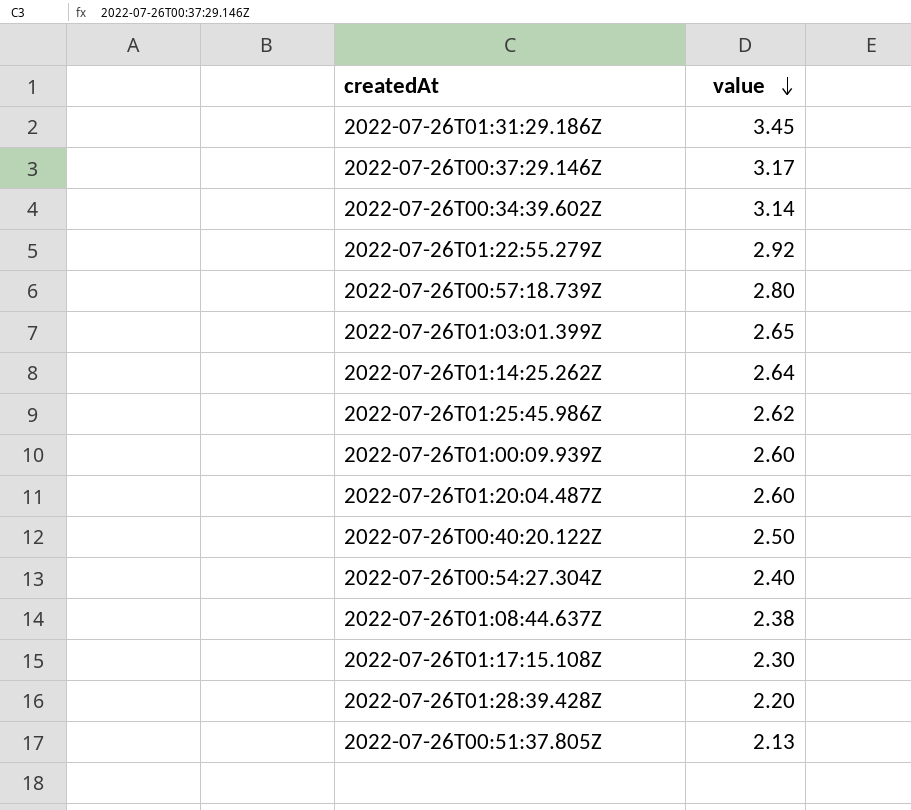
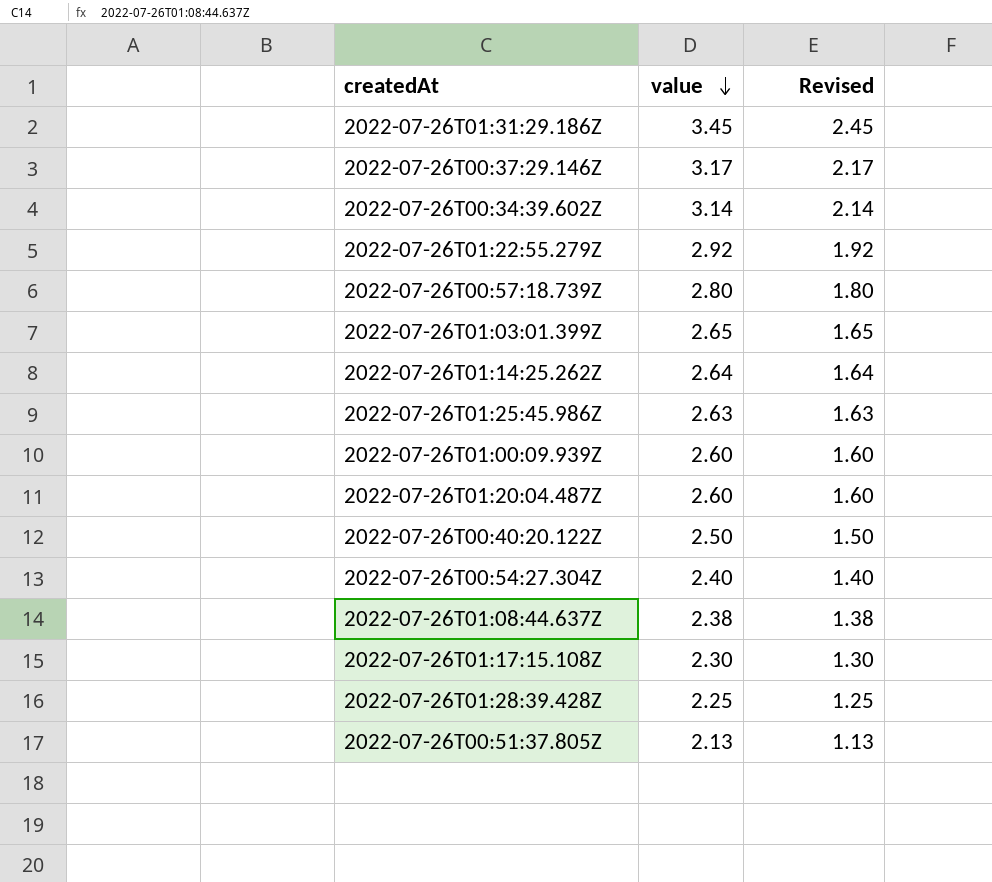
column Revised | formula: none -> [value] - 1
2022-07-26T01:25:45.986Z | value: 2.62 -> 2.63
2022-07-26T01:28:39.428Z | value: 2.20 -> 2.25

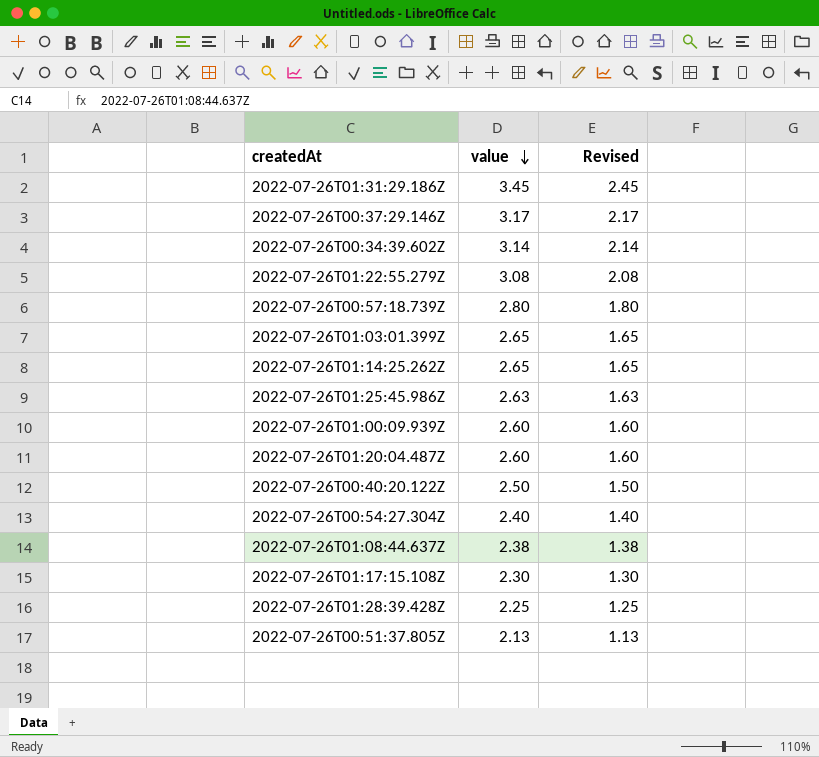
2022-07-26T01:22:55.279Z | value: 2.92 -> 3.08
2022-07-26T01:22:55.279Z | Revised: 1.92 -> 2.08
2022-07-26T01:14:25.262Z | value: 2.64 -> 2.65
2022-07-26T01:14:25.262Z | Revised: 1.64 -> 1.65

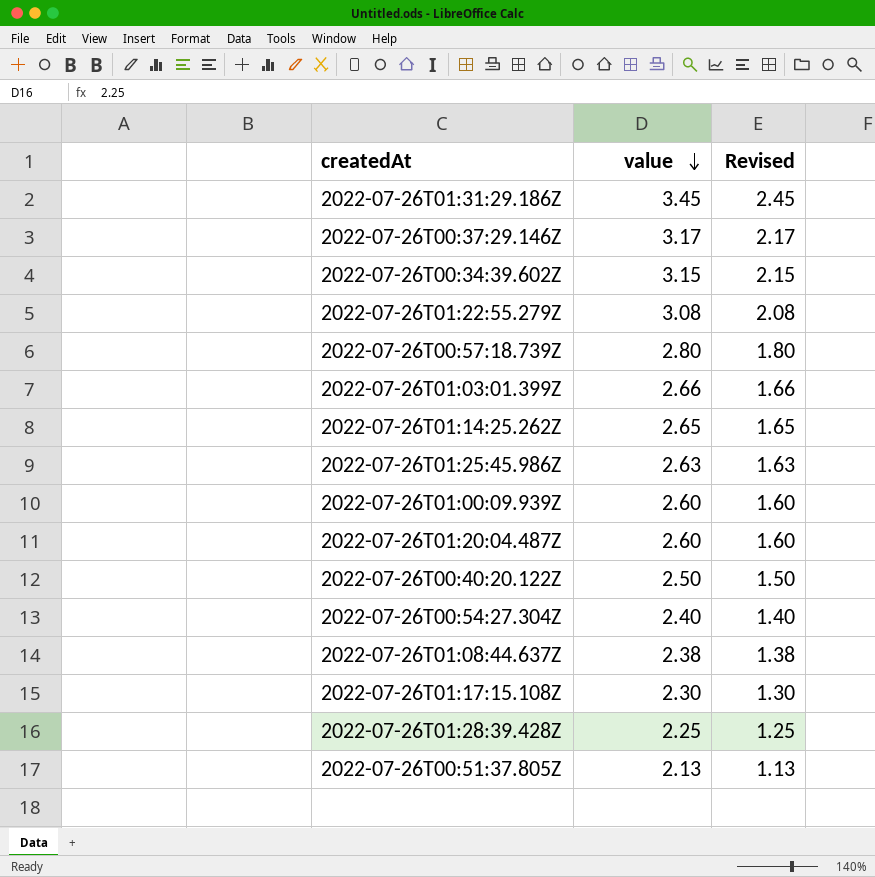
2022-07-26T00:34:39.602Z | value: 3.14 -> 3.15
2022-07-26T00:34:39.602Z | Revised: 2.14 -> 2.15
2022-07-26T01:03:01.399Z | value: 2.65 -> 2.66
2022-07-26T01:03:01.399Z | Revised: 1.65 -> 1.66

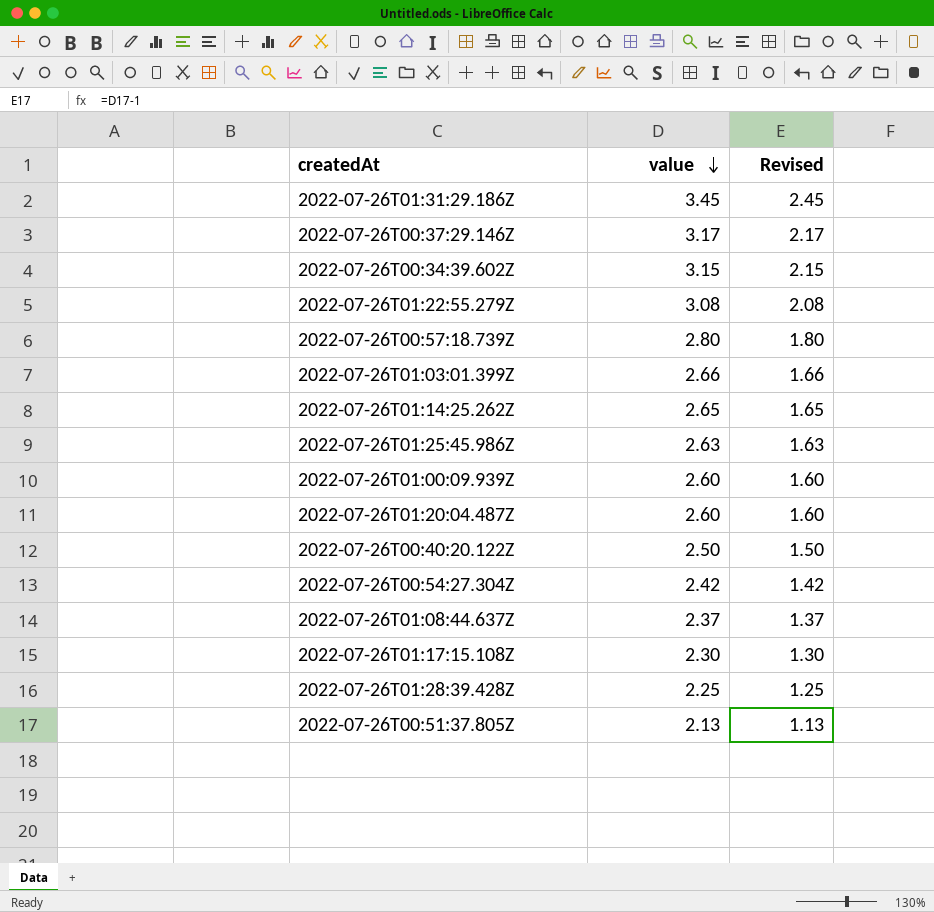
2022-07-26T00:54:27.304Z | value: 2.40 -> 2.42
2022-07-26T00:54:27.304Z | Revised: 1.40 -> 1.42
2022-07-26T01:08:44.637Z | value: 2.38 -> 2.37
2022-07-26T01:08:44.637Z | Revised: 1.38 -> 1.37

